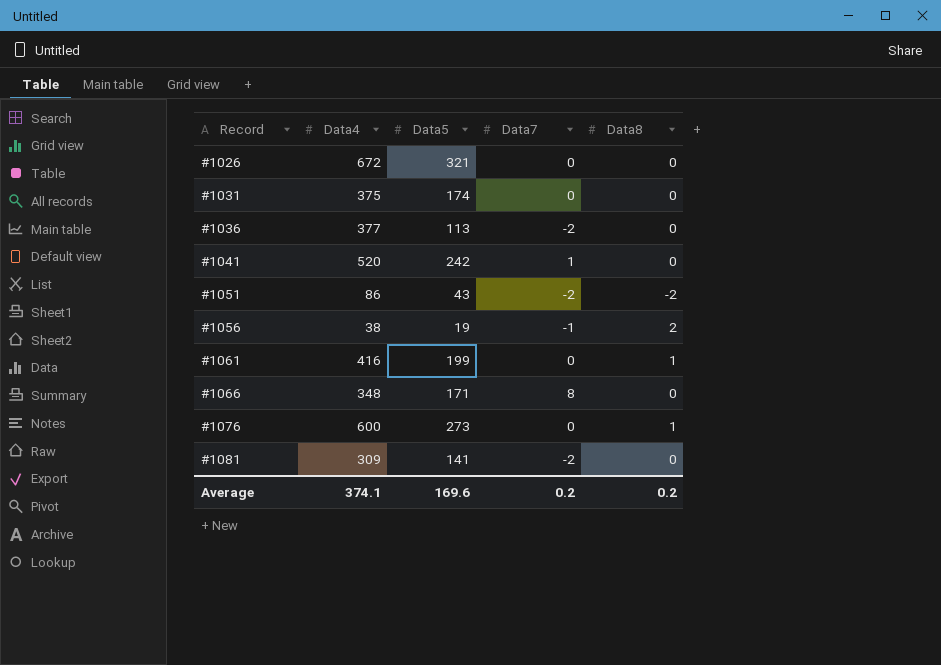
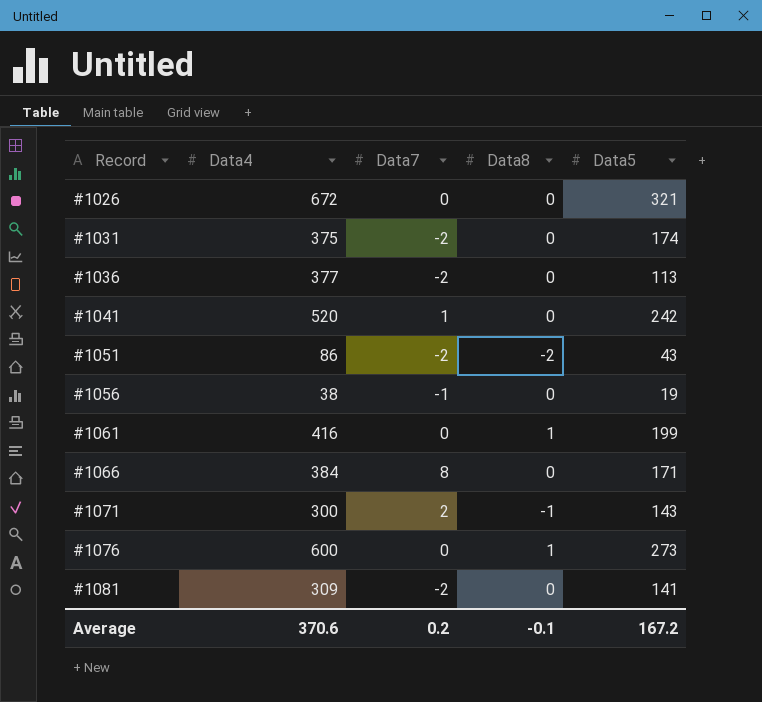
column Data5 | position: 3 -> 5
#1031 | Data7: 0 -> -2
#1056 | Data8: 2 -> 0
#1066 | Data4: 348 -> 384
row #1071: none -> 300 | 2 | -1 | 143
Average | Data4: 374.1 -> 370.6
Average | Data8: 0.2 -> -0.1
Average | Data5: 169.6 -> 167.2

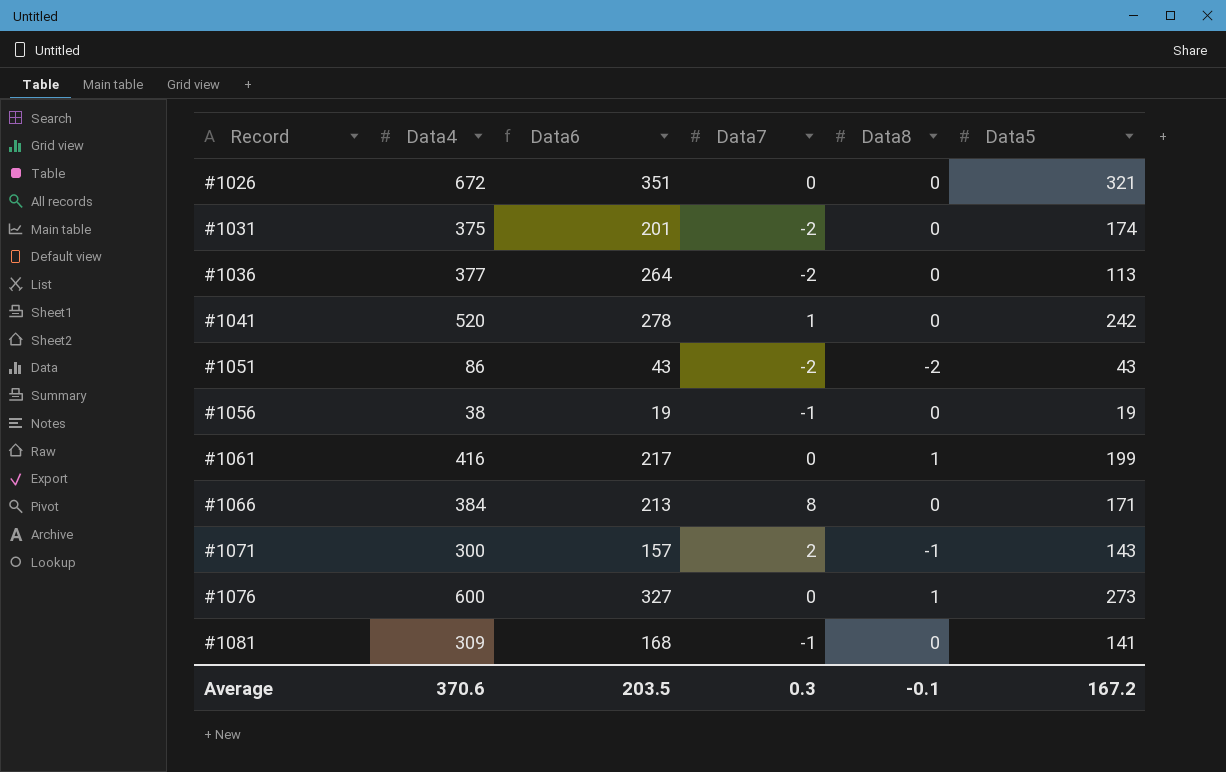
column Data6 | formula: none -> [Data4] - [Data5]
#1081 | Data7: -2 -> -1
Average | Data7: 0.2 -> 0.3

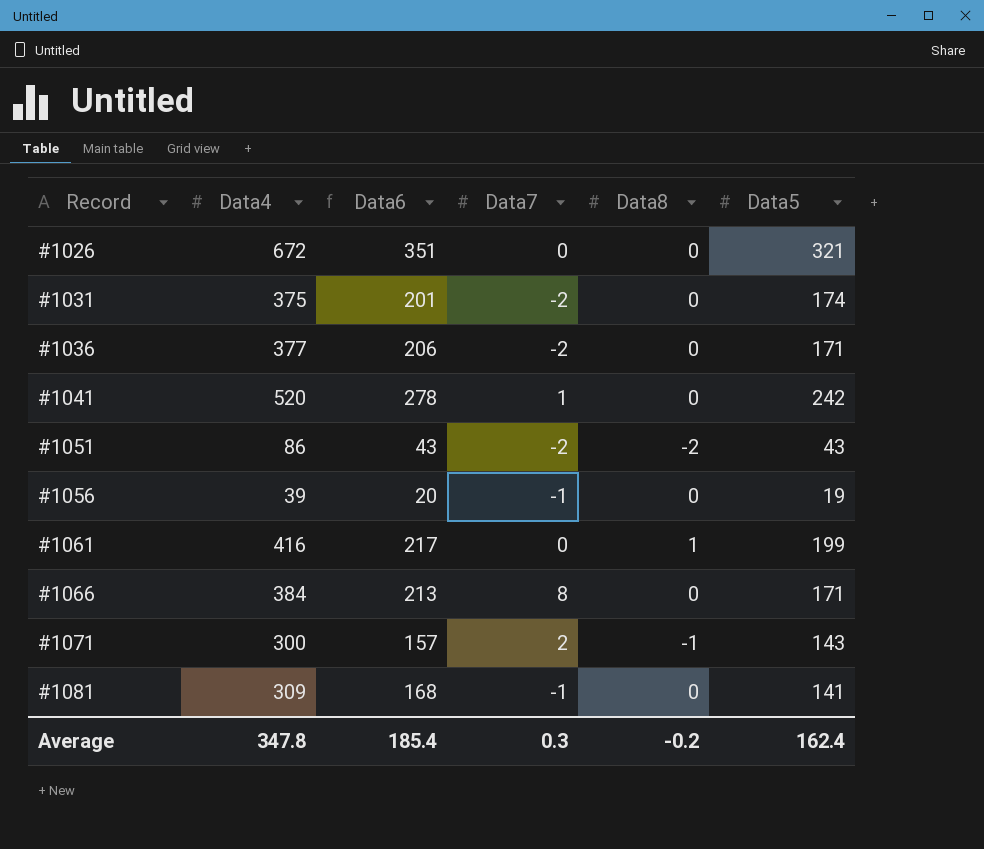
row #1076: 600 | 327 | 0 | 1 | 273 -> none
#1036 | Data6: 264 -> 206
#1036 | Data5: 113 -> 171
#1056 | Data4: 38 -> 39
#1056 | Data6: 19 -> 20
Average | Data4: 370.6 -> 347.8
Average | Data6: 203.5 -> 185.4
Average | Data8: -0.1 -> -0.2
Average | Data5: 167.2 -> 162.4

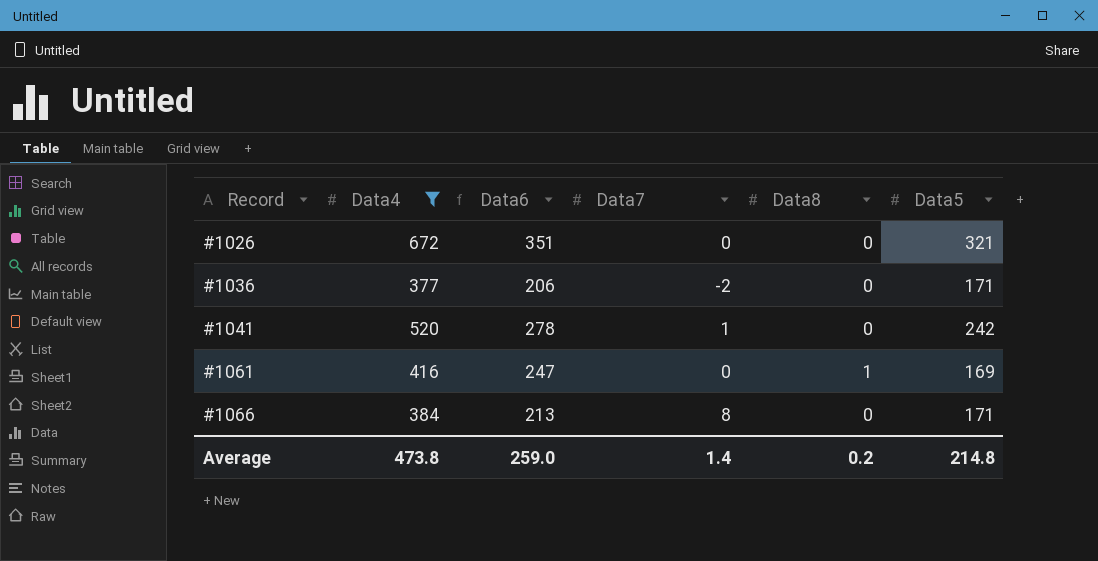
filter: none -> Data4 >= 377
#1061 | Data6: 217 -> 247
#1061 | Data5: 199 -> 169
Average | Data4: 347.8 -> 473.8
Average | Data6: 185.4 -> 259.0
Average | Data7: 0.3 -> 1.4
Average | Data8: -0.2 -> 0.2
Average | Data5: 162.4 -> 214.8

